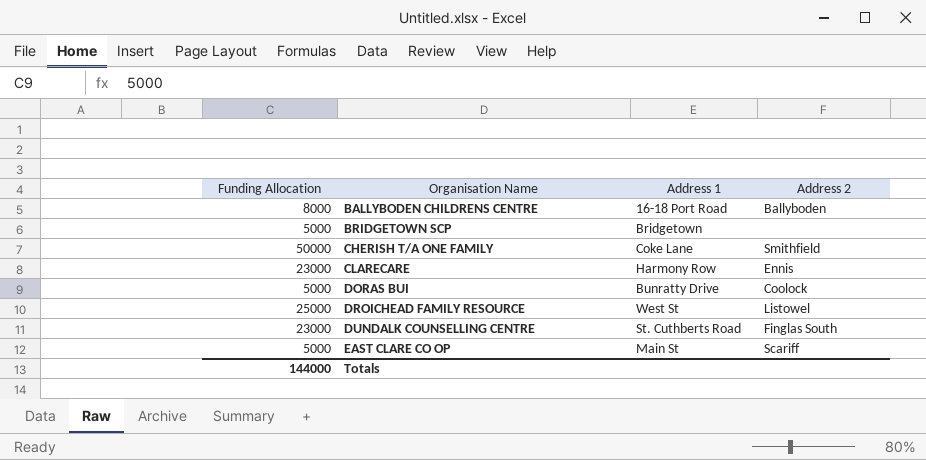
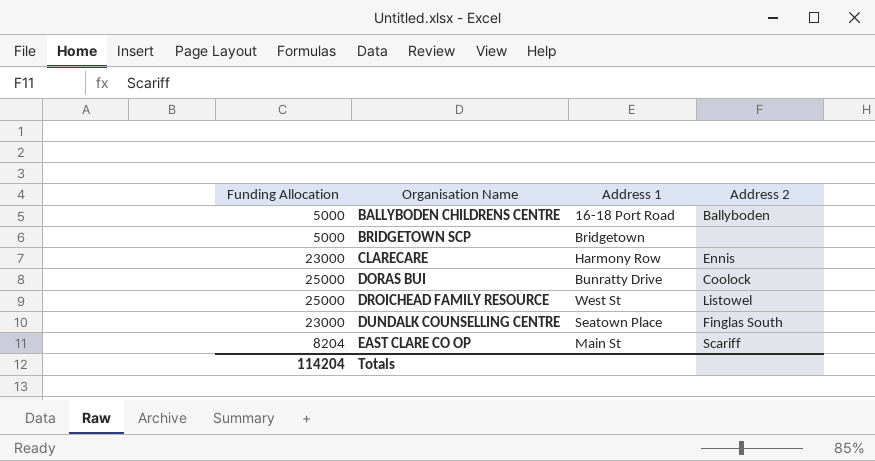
row CHERISH T/A ONE FAMILY: 50000 | Coke Lane | Smithfield -> none
BALLYBODEN CHILDRENS CENTRE | Funding Allocation: 8000 -> 5000
DORAS BUI | Funding Allocation: 5000 -> 25000
DUNDALK COUNSELLING CENTRE | Address 1: St. Cuthberts Road -> Seatown Place
EAST CLARE CO OP | Funding Allocation: 5000 -> 8204
Totals | Funding Allocation: 144000 -> 114204

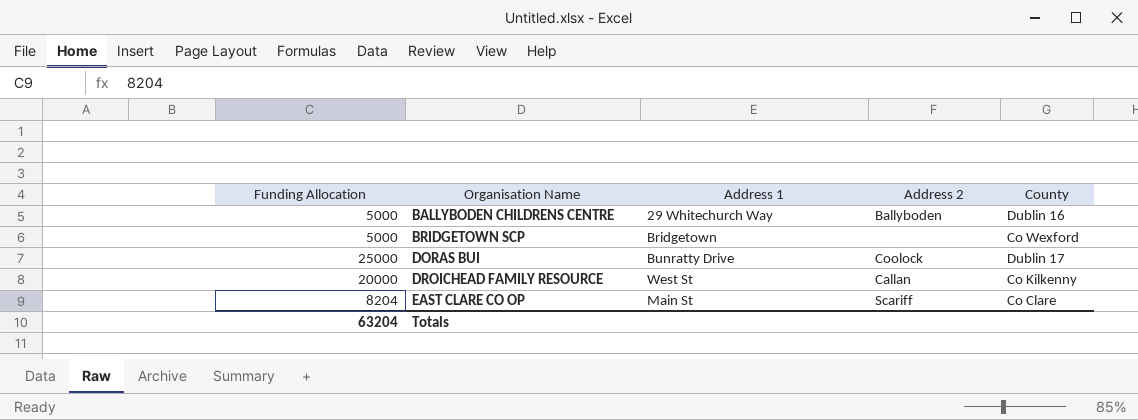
column County | position: none -> 5
row CLARECARE: 23000 | Harmony Row | Ennis -> none
row DUNDALK COUNSELLING CENTRE: 23000 | Seatown Place | Finglas South -> none
BALLYBODEN CHILDRENS CENTRE | Address 1: 16-18 Port Road -> 29 Whitechurch Way
DROICHEAD FAMILY RESOURCE | Funding Allocation: 25000 -> 20000
DROICHEAD FAMILY RESOURCE | Address 2: Listowel -> Callan
Totals | Funding Allocation: 114204 -> 63204

